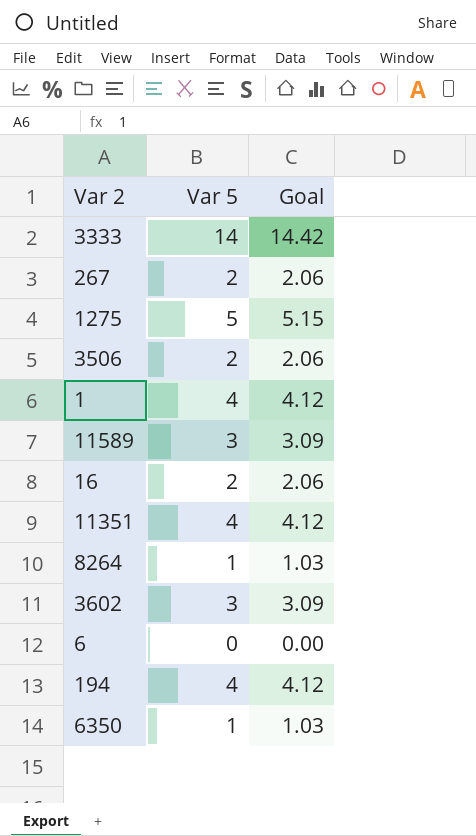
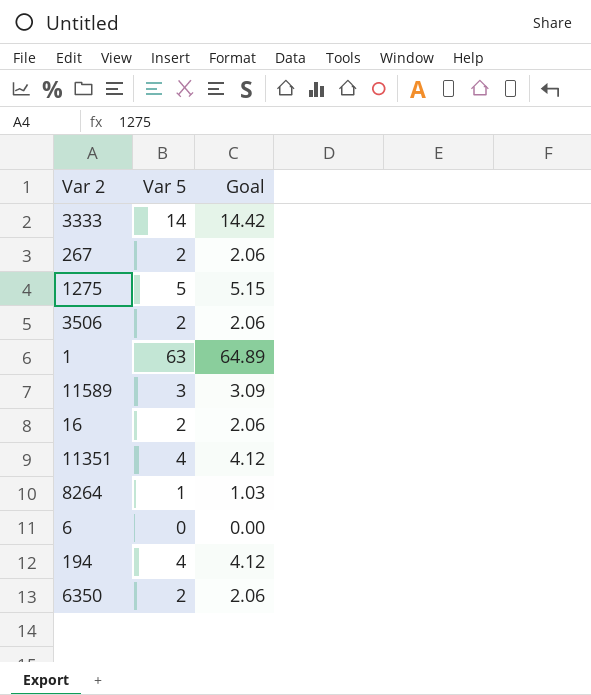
row 3602: 3 | 3.09 -> none
1 | Var 5: 4 -> 63
1 | Goal: 4.12 -> 64.89
6350 | Var 5: 1 -> 2
6350 | Goal: 1.03 -> 2.06

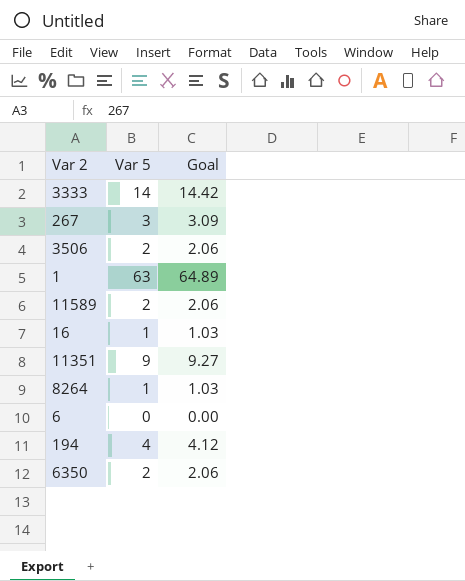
row 1275: 5 | 5.15 -> none
267 | Var 5: 2 -> 3
267 | Goal: 2.06 -> 3.09
11589 | Var 5: 3 -> 2
11589 | Goal: 3.09 -> 2.06
16 | Var 5: 2 -> 1
16 | Goal: 2.06 -> 1.03
11351 | Var 5: 4 -> 9
11351 | Goal: 4.12 -> 9.27

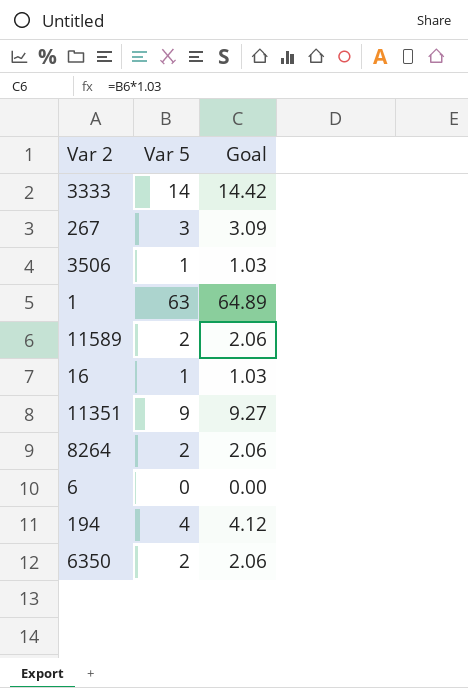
3506 | Var 5: 2 -> 1
3506 | Goal: 2.06 -> 1.03
8264 | Var 5: 1 -> 2
8264 | Goal: 1.03 -> 2.06

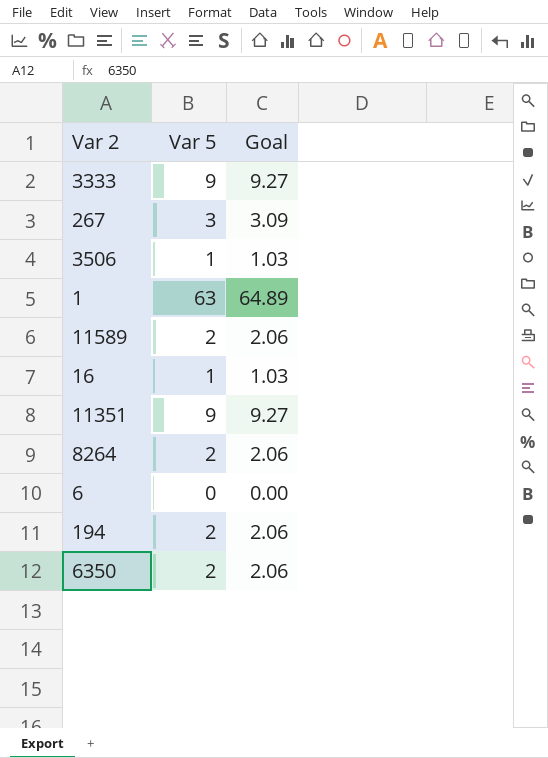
3333 | Var 5: 14 -> 9
3333 | Goal: 14.42 -> 9.27
194 | Var 5: 4 -> 2
194 | Goal: 4.12 -> 2.06

